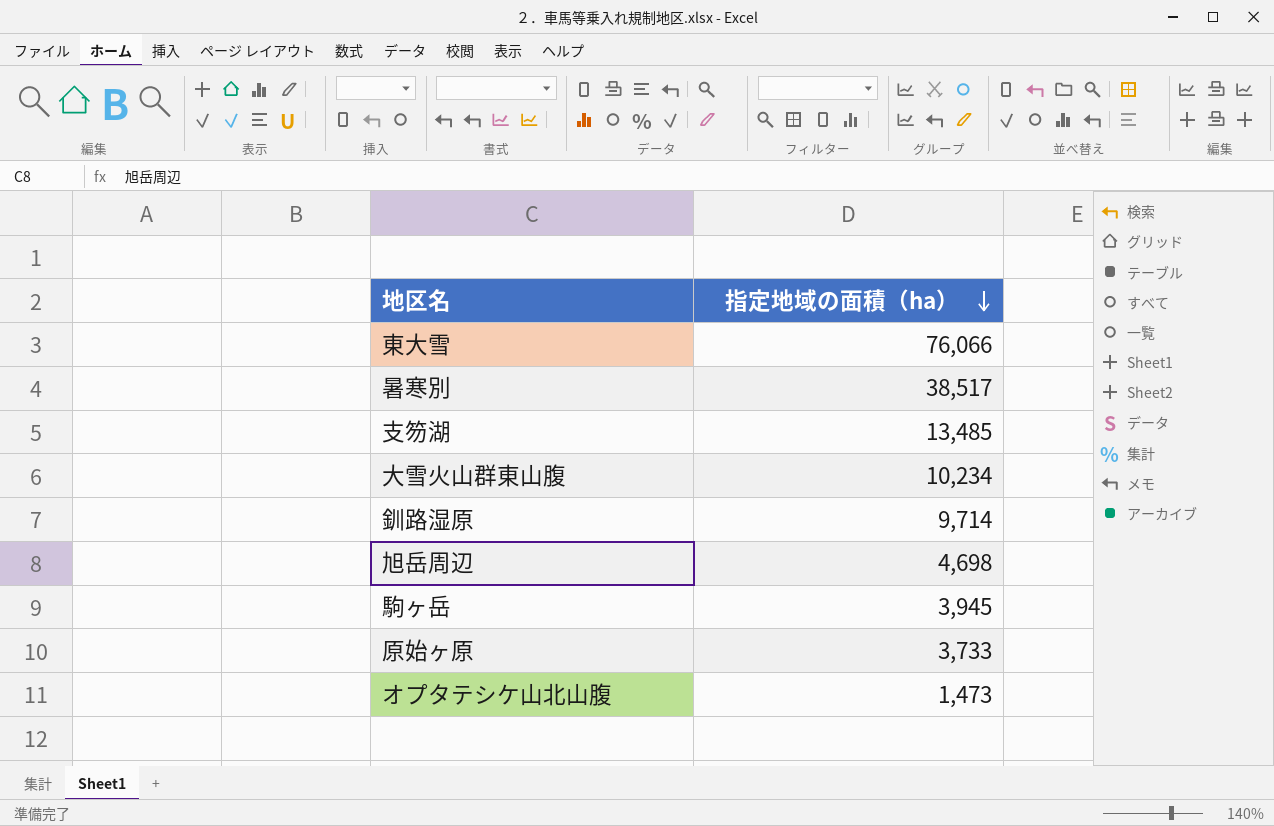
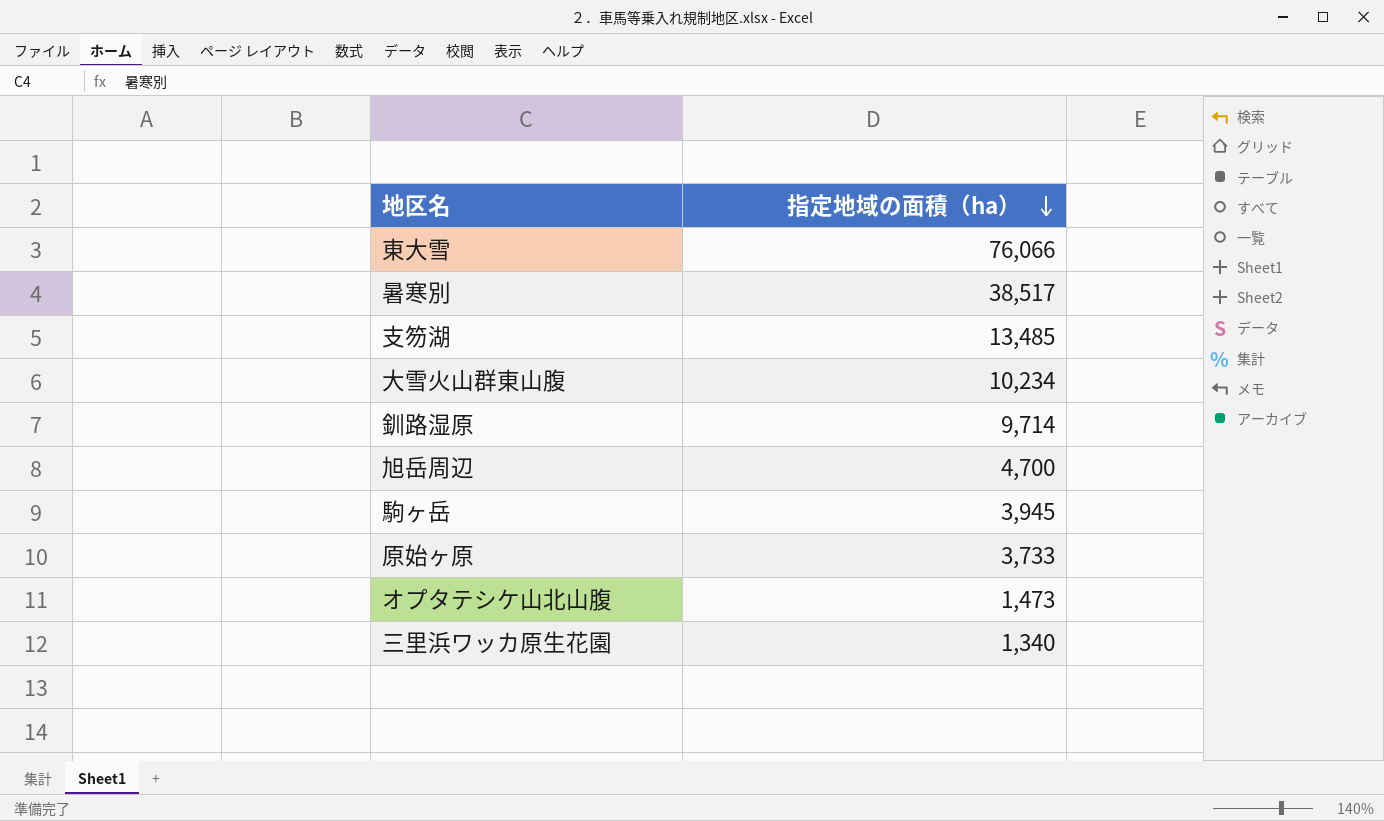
旭岳周辺 | 指定地域の面積（ha）: 4,698 -> 4,700
row 三里浜ワッカ原生花園: none -> 1,340

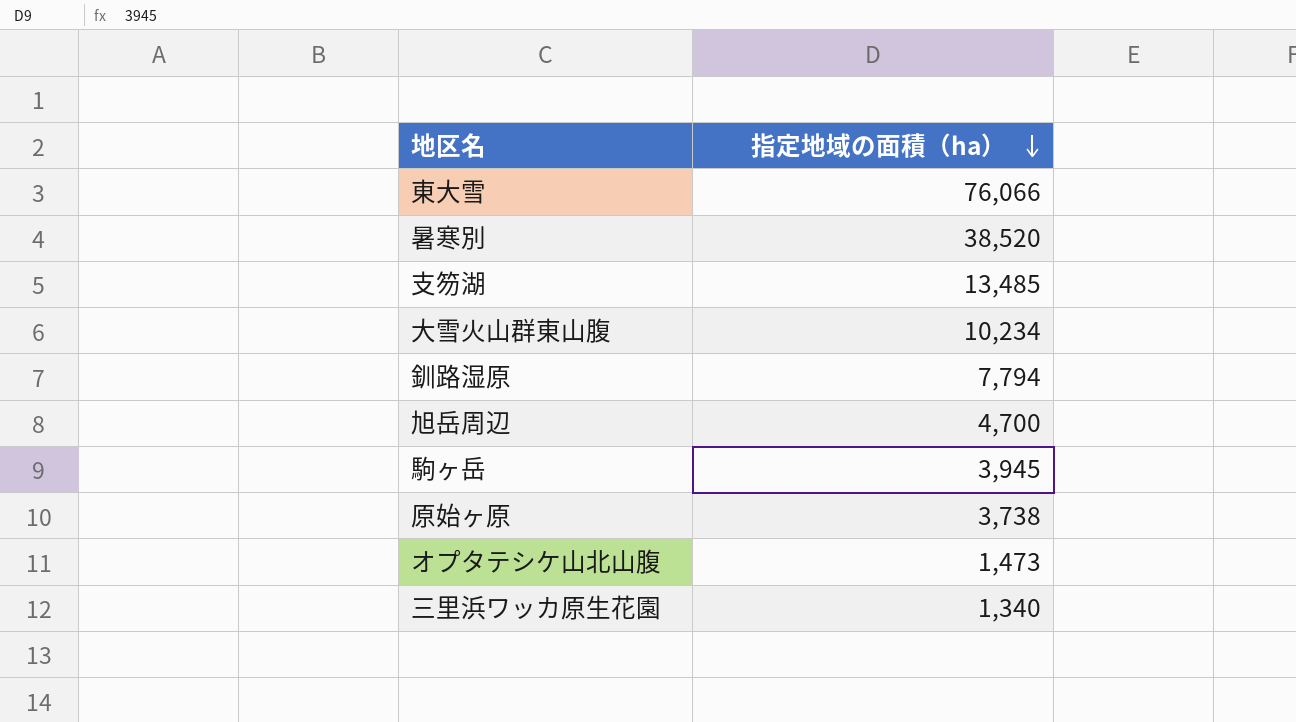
暑寒別 | 指定地域の面積（ha）: 38,517 -> 38,520
釧路湿原 | 指定地域の面積（ha）: 9,714 -> 7,794
原始ヶ原 | 指定地域の面積（ha）: 3,733 -> 3,738

